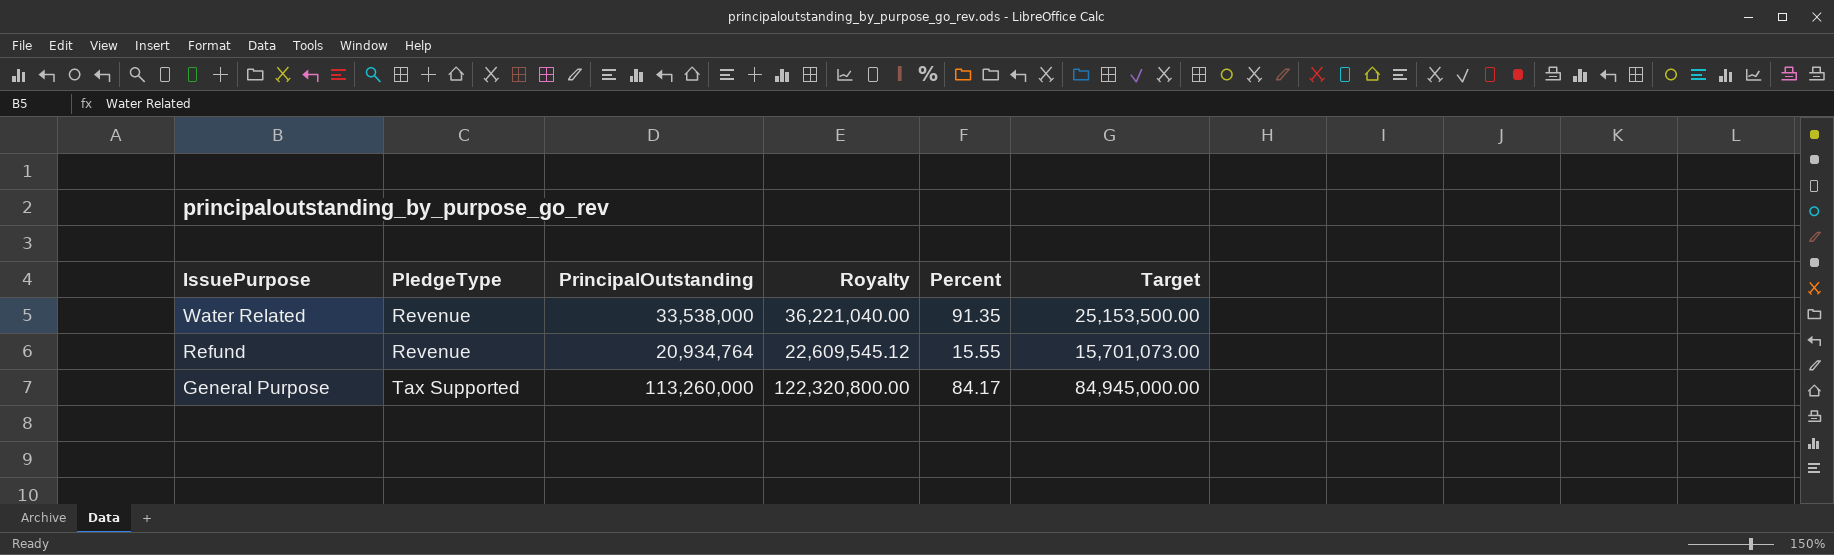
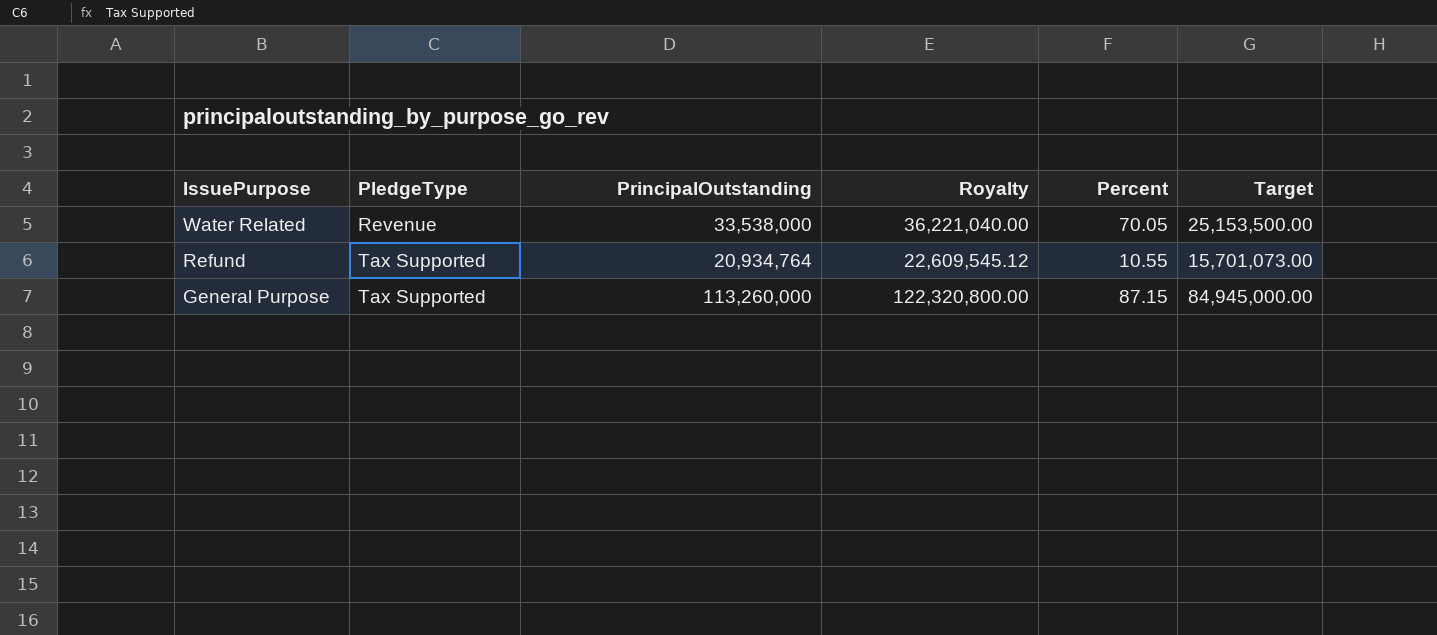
Water Related | Percent: 91.35 -> 70.05
Refund | PledgeType: Revenue -> Tax Supported
Refund | Percent: 15.55 -> 10.55
General Purpose | Percent: 84.17 -> 87.15

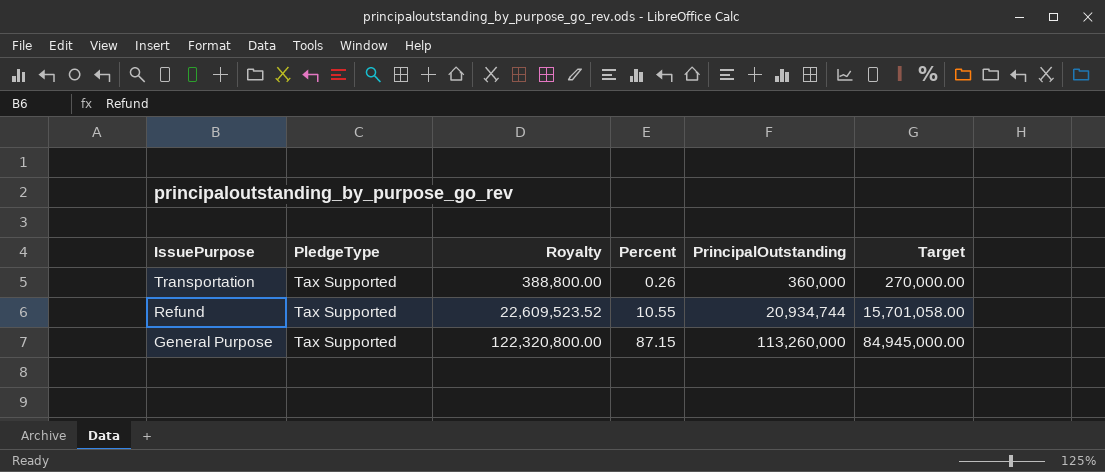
column PrincipalOutstanding | position: 3 -> 5
row Water Related: Revenue | 33,538,000 | 36,221,040.00 | 70.05 | 25,153,500.00 -> none
row Transportation: none -> Tax Supported | 388,800.00 | 0.26 | 360,000 | 270,000.00
Refund | Royalty: 22,609,545.12 -> 22,609,523.52
Refund | PrincipalOutstanding: 20,934,764 -> 20,934,744
Refund | Target: 15,701,073.00 -> 15,701,058.00

